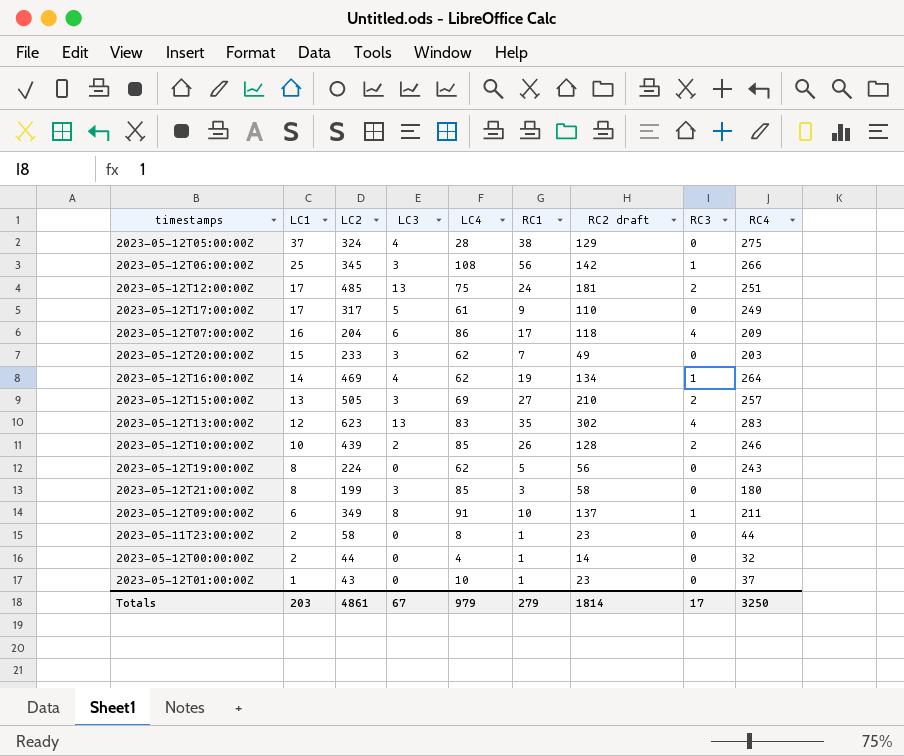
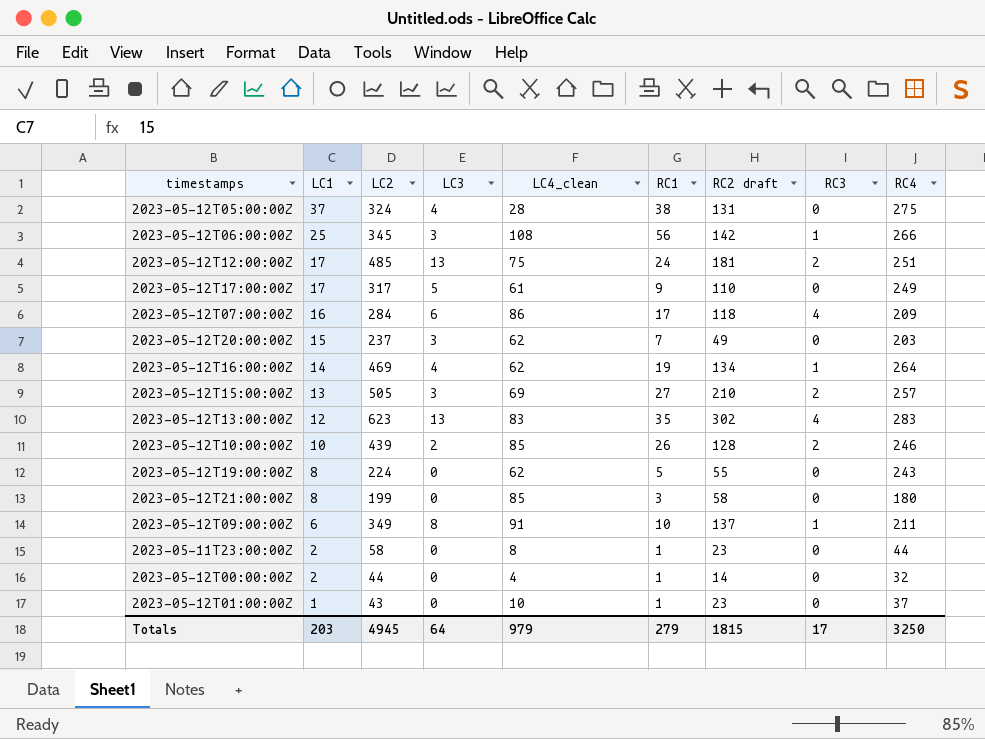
column name: LC4 -> LC4_clean
2023-05-12T05:00:00Z | RC2 draft: 129 -> 131
2023-05-12T07:00:00Z | LC2: 204 -> 284
2023-05-12T20:00:00Z | LC2: 233 -> 237
2023-05-12T19:00:00Z | RC2 draft: 56 -> 55
2023-05-12T21:00:00Z | LC3: 3 -> 0
Totals | LC2: 4861 -> 4945
Totals | LC3: 67 -> 64
Totals | RC2 draft: 1814 -> 1815

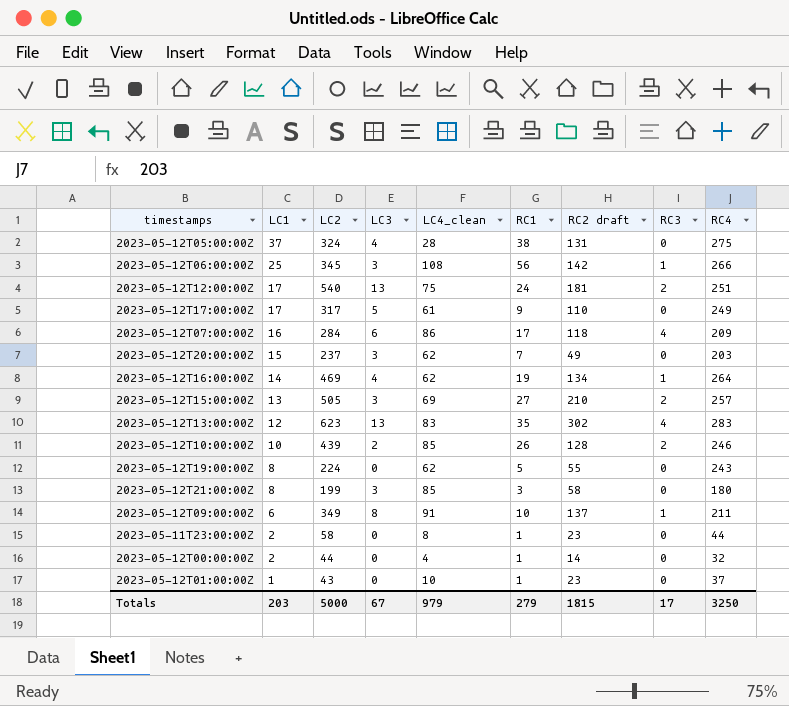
2023-05-12T12:00:00Z | LC2: 485 -> 540
2023-05-12T21:00:00Z | LC3: 0 -> 3
Totals | LC2: 4945 -> 5000
Totals | LC3: 64 -> 67

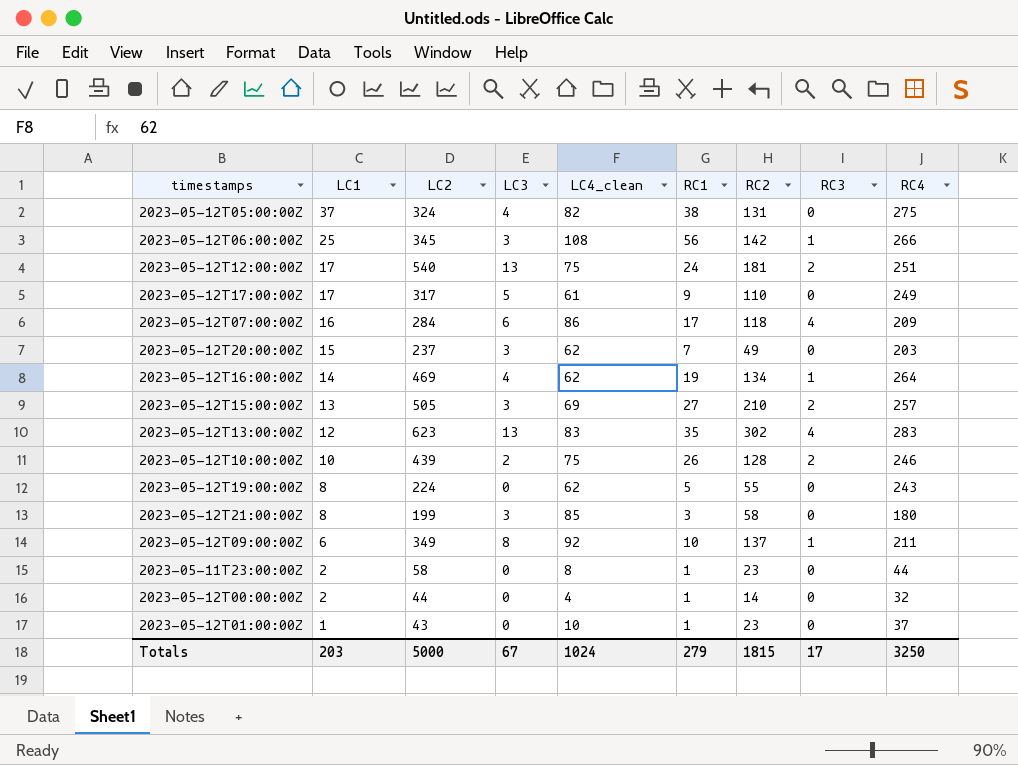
column name: RC2 draft -> RC2
2023-05-12T05:00:00Z | LC4_clean: 28 -> 82
2023-05-12T10:00:00Z | LC4_clean: 85 -> 75
2023-05-12T09:00:00Z | LC4_clean: 91 -> 92
Totals | LC4_clean: 979 -> 1024

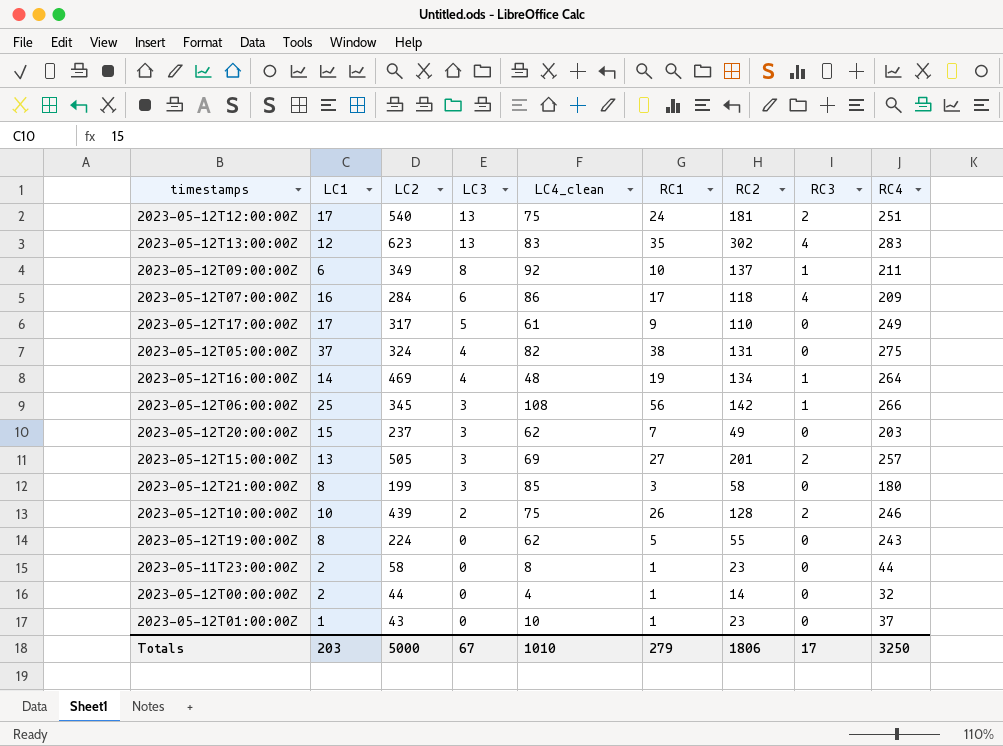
row order: LC1 descending -> LC3 descending
2023-05-12T16:00:00Z | LC4_clean: 62 -> 48
2023-05-12T15:00:00Z | RC2: 210 -> 201
Totals | LC4_clean: 1024 -> 1010
Totals | RC2: 1815 -> 1806

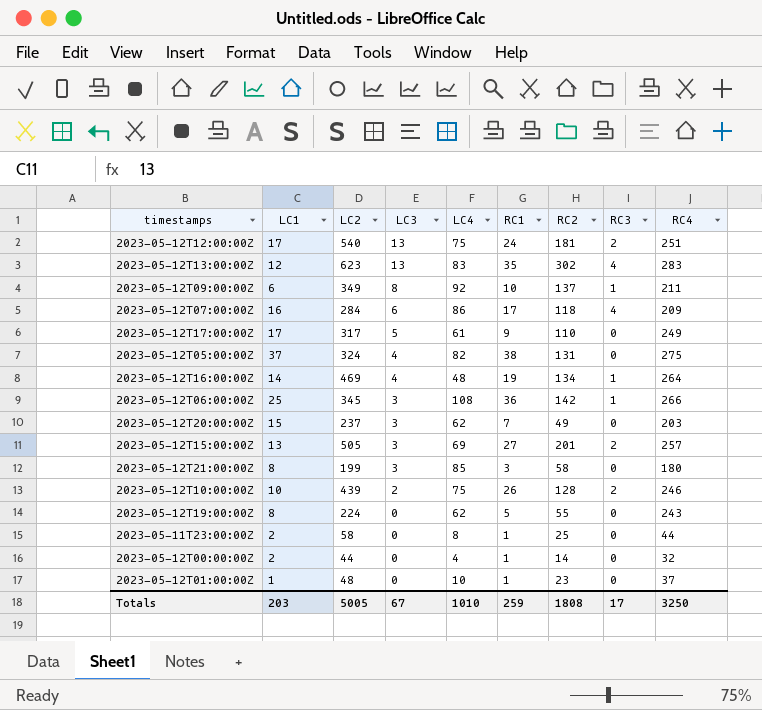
column name: LC4_clean -> LC4
2023-05-12T06:00:00Z | RC1: 56 -> 36
2023-05-11T23:00:00Z | RC2: 23 -> 25
2023-05-12T01:00:00Z | LC2: 43 -> 48
Totals | LC2: 5000 -> 5005
Totals | RC1: 279 -> 259
Totals | RC2: 1806 -> 1808

